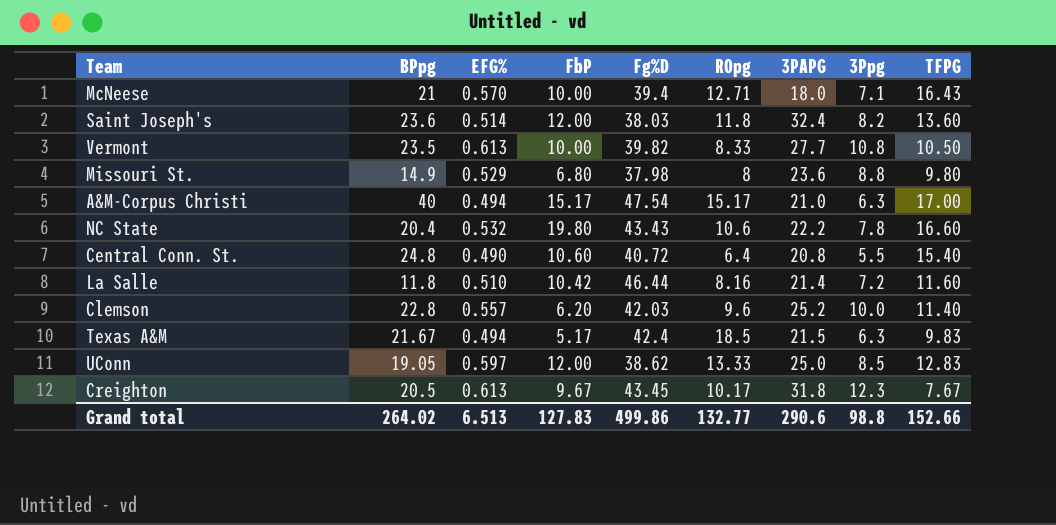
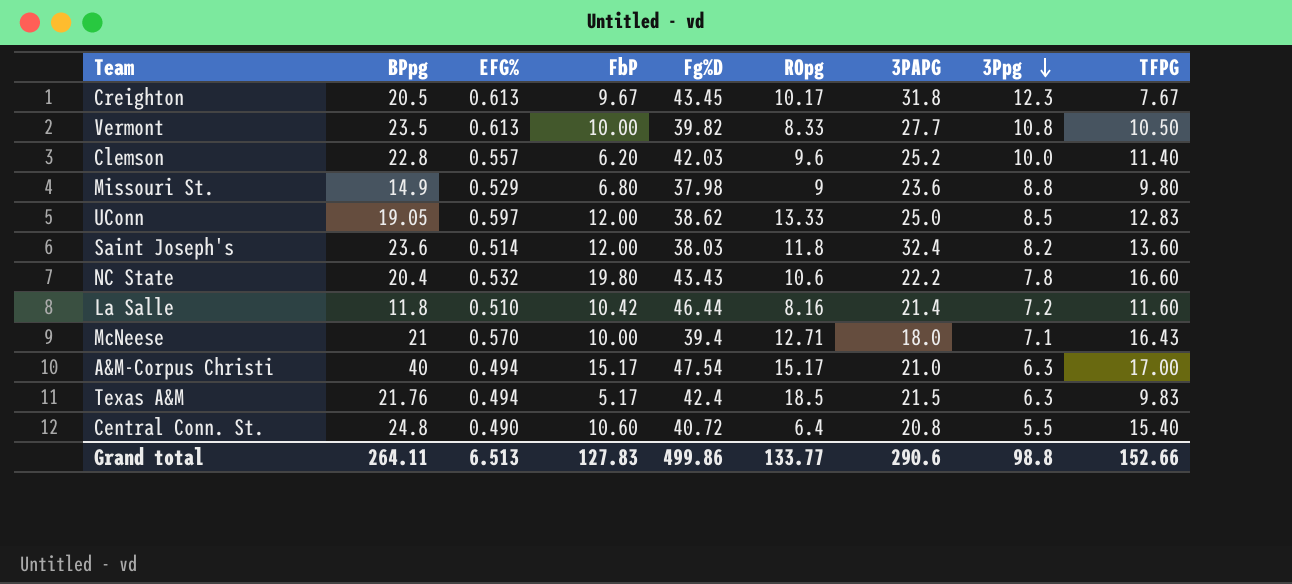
row order: none -> 3Ppg descending
Missouri St. | ROpg: 8 -> 9
Texas A&M | BPpg: 21.67 -> 21.76
Grand total | BPpg: 264.02 -> 264.11
Grand total | ROpg: 132.77 -> 133.77

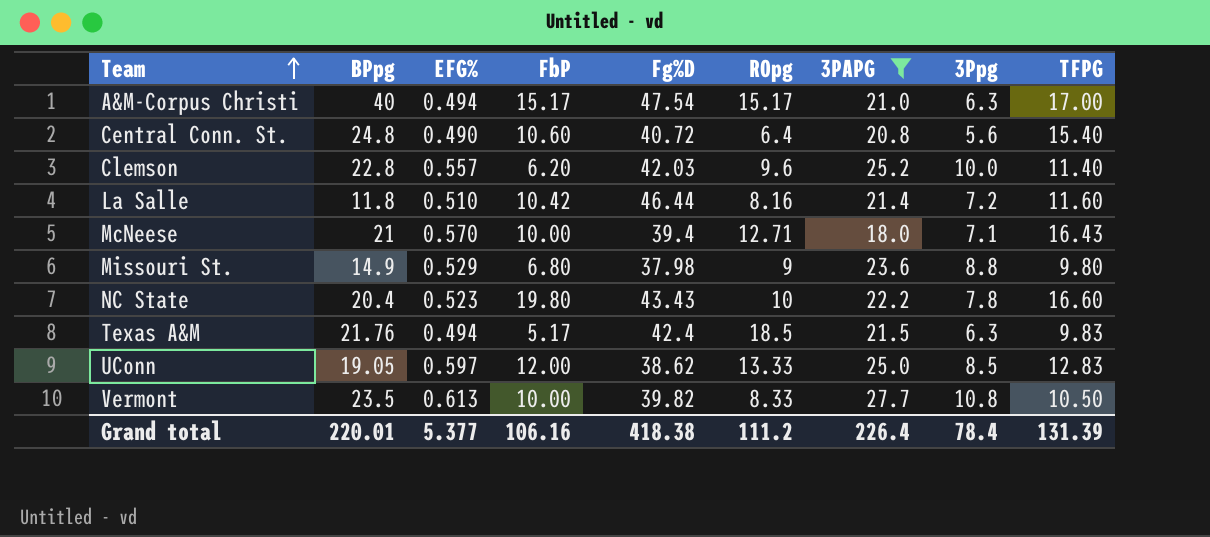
filter: none -> 3PAPG <= 27.7
row order: 3Ppg descending -> Team ascending
Central Conn. St. | 3Ppg: 5.5 -> 5.6
NC State | EFG%: 0.532 -> 0.523
NC State | ROpg: 10.6 -> 10
Grand total | BPpg: 264.11 -> 220.01
Grand total | EFG%: 6.513 -> 5.377
Grand total | FbP: 127.83 -> 106.16
Grand total | Fg%D: 499.86 -> 418.38
Grand total | ROpg: 133.77 -> 111.2
Grand total | 3PAPG: 290.6 -> 226.4
Grand total | 3Ppg: 98.8 -> 78.4
Grand total | TFPG: 152.66 -> 131.39

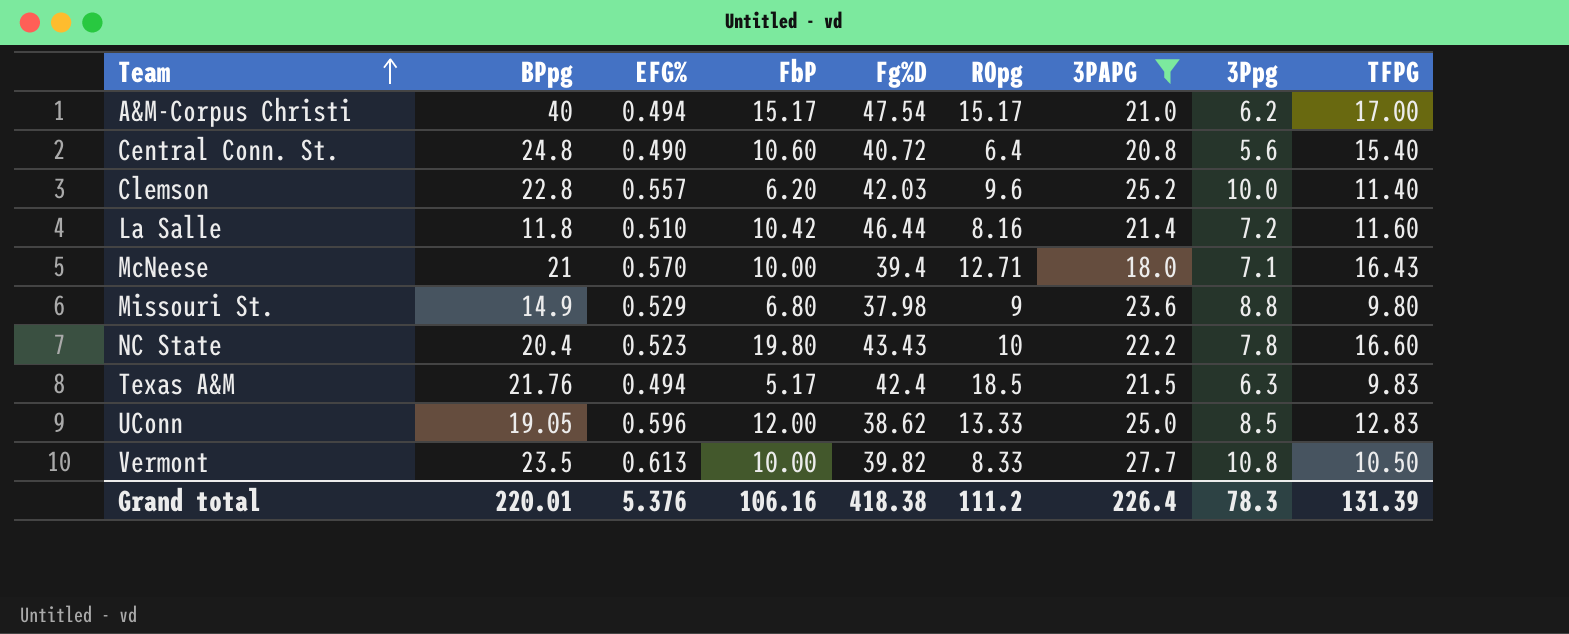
A&M-Corpus Christi | 3Ppg: 6.3 -> 6.2
UConn | EFG%: 0.597 -> 0.596
Grand total | EFG%: 5.377 -> 5.376
Grand total | 3Ppg: 78.4 -> 78.3

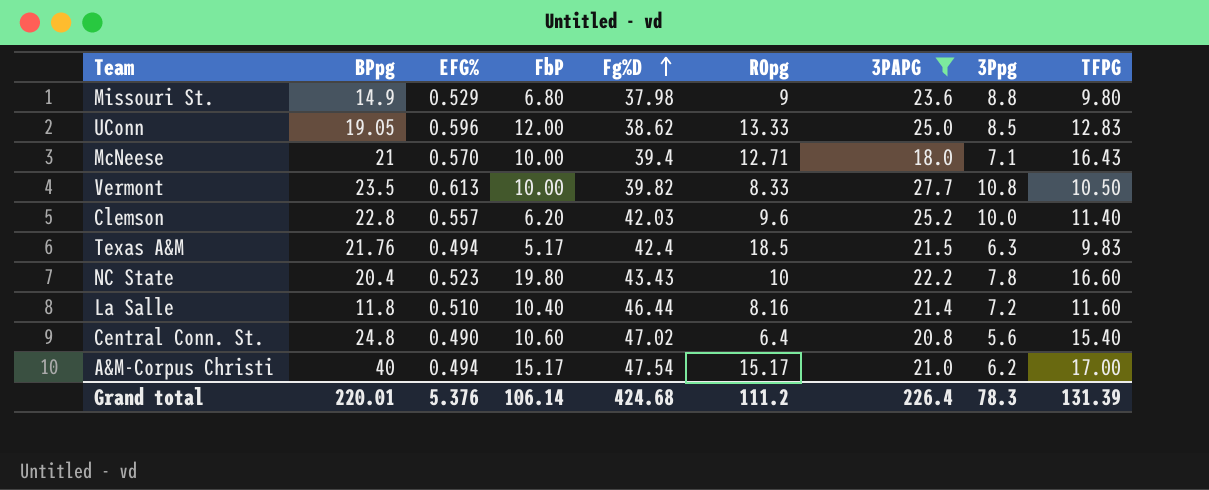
row order: Team ascending -> Fg%D ascending
La Salle | FbP: 10.42 -> 10.40
Central Conn. St. | Fg%D: 40.72 -> 47.02
Grand total | FbP: 106.16 -> 106.14
Grand total | Fg%D: 418.38 -> 424.68

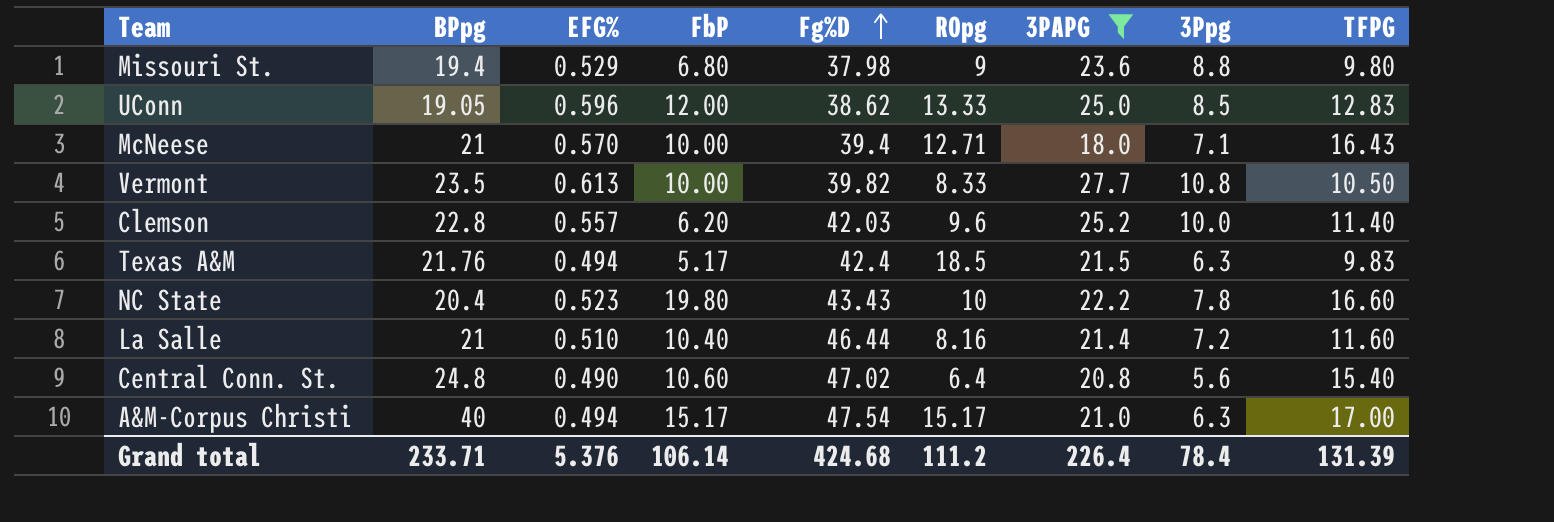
Missouri St. | BPpg: 14.9 -> 19.4
La Salle | BPpg: 11.8 -> 21
A&M-Corpus Christi | 3Ppg: 6.2 -> 6.3
Grand total | BPpg: 220.01 -> 233.71
Grand total | 3Ppg: 78.3 -> 78.4

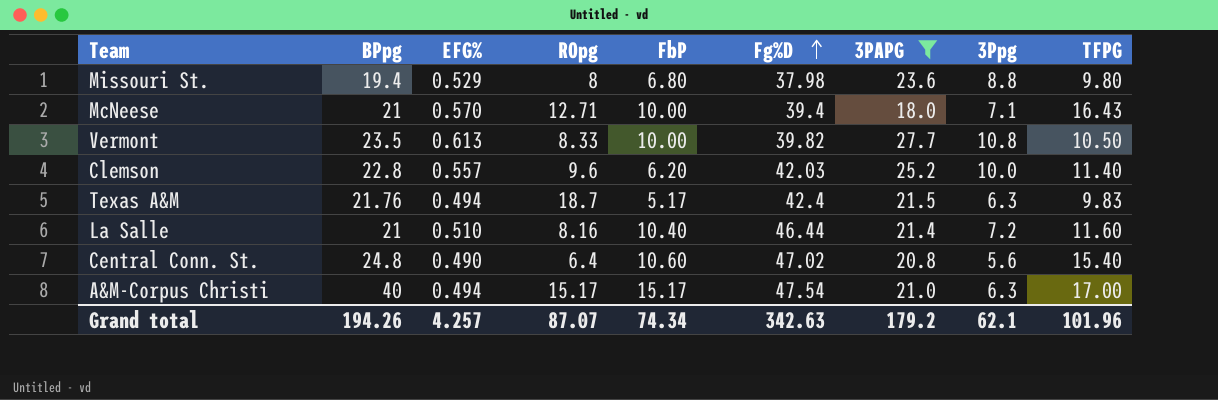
column ROpg | position: 6 -> 4
row UConn: 19.05 | 0.596 | 12.00 | 38.62 | 13.33 | 25.0 | 8.5 | 12.83 -> none
row NC State: 20.4 | 0.523 | 19.80 | 43.43 | 10 | 22.2 | 7.8 | 16.60 -> none
Missouri St. | ROpg: 9 -> 8
Texas A&M | ROpg: 18.5 -> 18.7
Grand total | BPpg: 233.71 -> 194.26
Grand total | EFG%: 5.376 -> 4.257
Grand total | ROpg: 111.2 -> 87.07
Grand total | FbP: 106.14 -> 74.34
Grand total | Fg%D: 424.68 -> 342.63
Grand total | 3PAPG: 226.4 -> 179.2
Grand total | 3Ppg: 78.4 -> 62.1
Grand total | TFPG: 131.39 -> 101.96

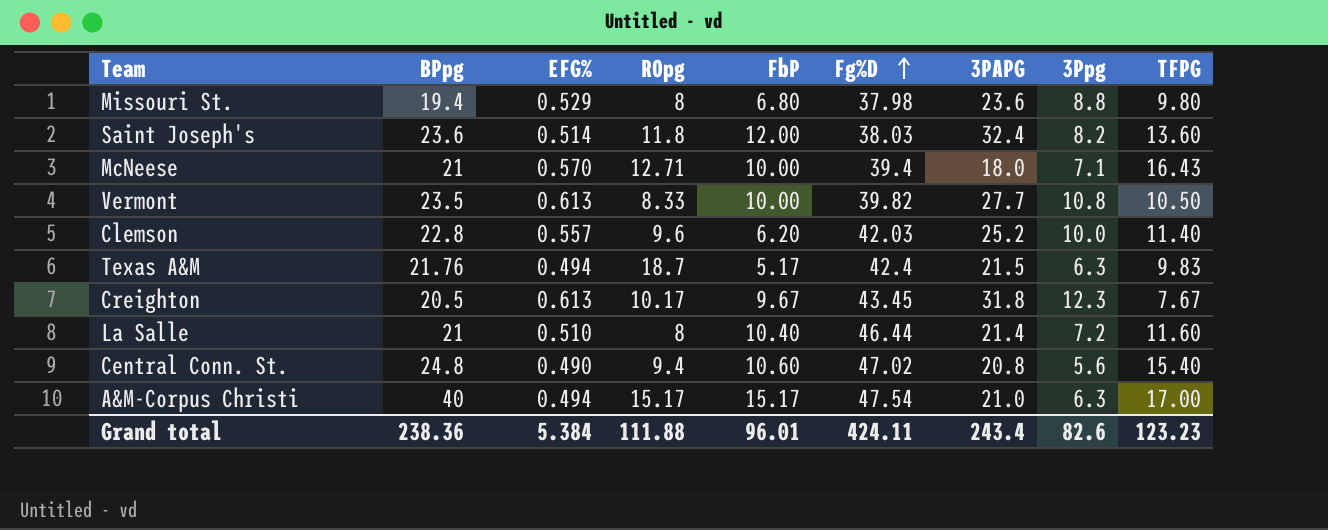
filter: 3PAPG <= 27.7 -> none
La Salle | ROpg: 8.16 -> 8
Central Conn. St. | ROpg: 6.4 -> 9.4
Grand total | BPpg: 194.26 -> 238.36
Grand total | EFG%: 4.257 -> 5.384
Grand total | ROpg: 87.07 -> 111.88
Grand total | FbP: 74.34 -> 96.01
Grand total | Fg%D: 342.63 -> 424.11
Grand total | 3PAPG: 179.2 -> 243.4
Grand total | 3Ppg: 62.1 -> 82.6
Grand total | TFPG: 101.96 -> 123.23

